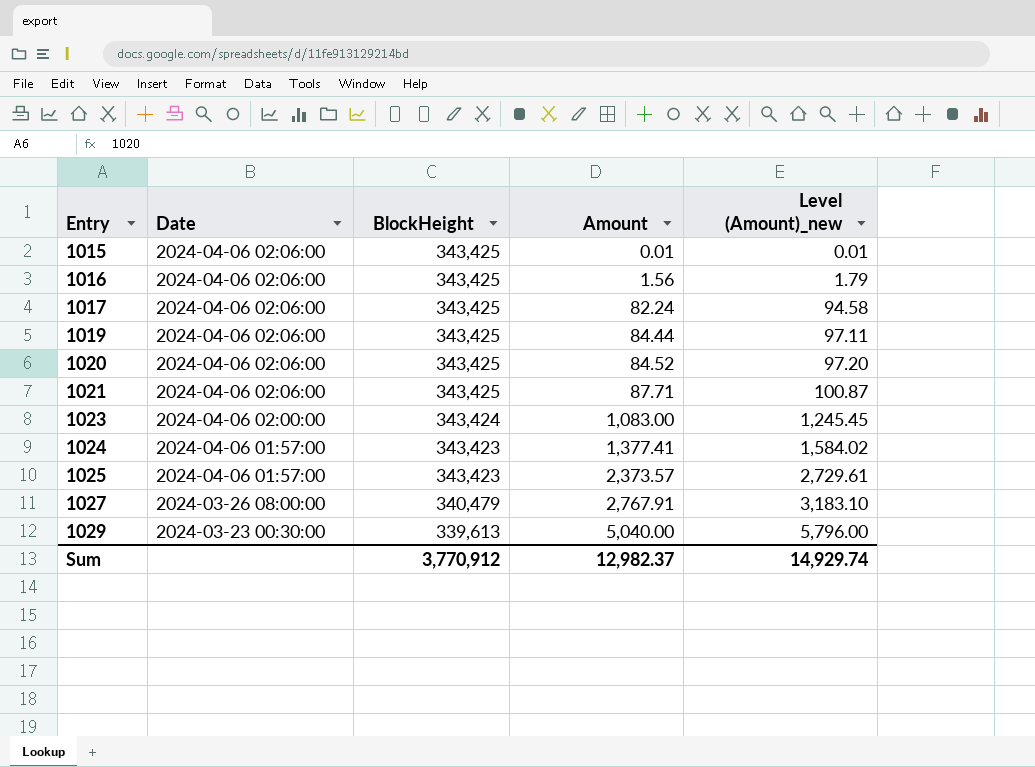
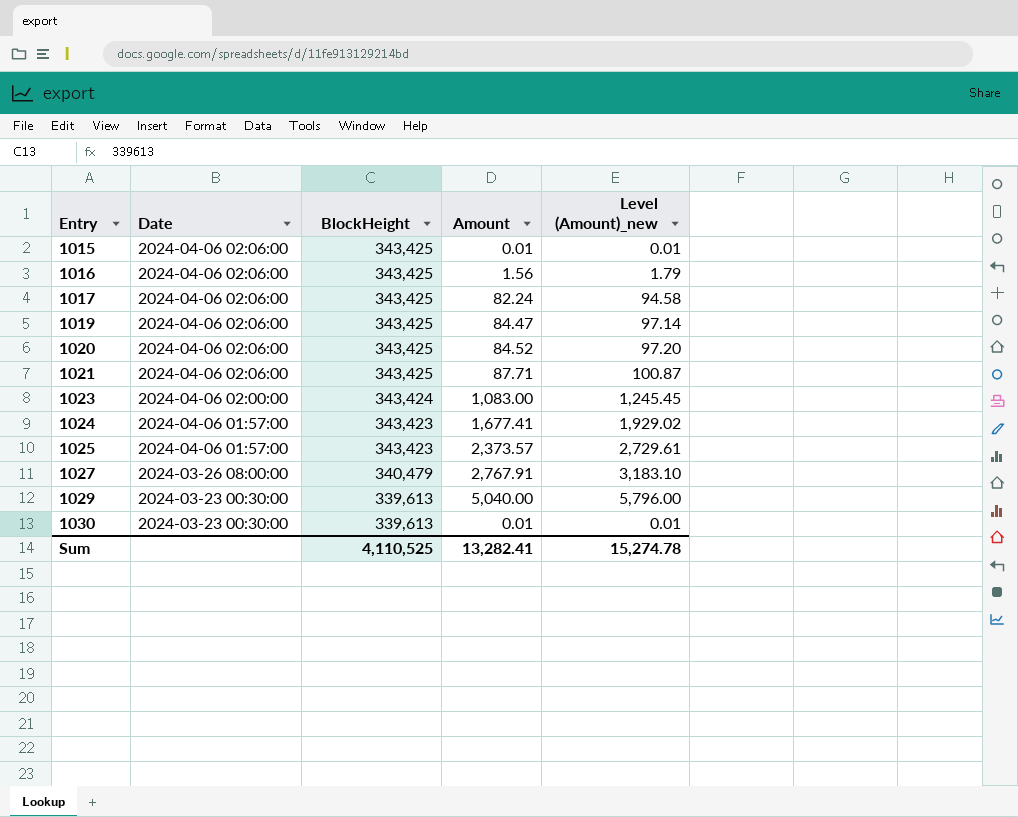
1019 | Amount: 84.44 -> 84.47
1019 | Level (Amount)_new: 97.11 -> 97.14
1024 | Amount: 1,377.41 -> 1,677.41
1024 | Level (Amount)_new: 1,584.02 -> 1,929.02
row 1030: none -> 2024-03-23 00:30:00 | 339,613 | 0.01 | 0.01
Sum | BlockHeight: 3,770,912 -> 4,110,525
Sum | Amount: 12,982.37 -> 13,282.41
Sum | Level (Amount)_new: 14,929.74 -> 15,274.78

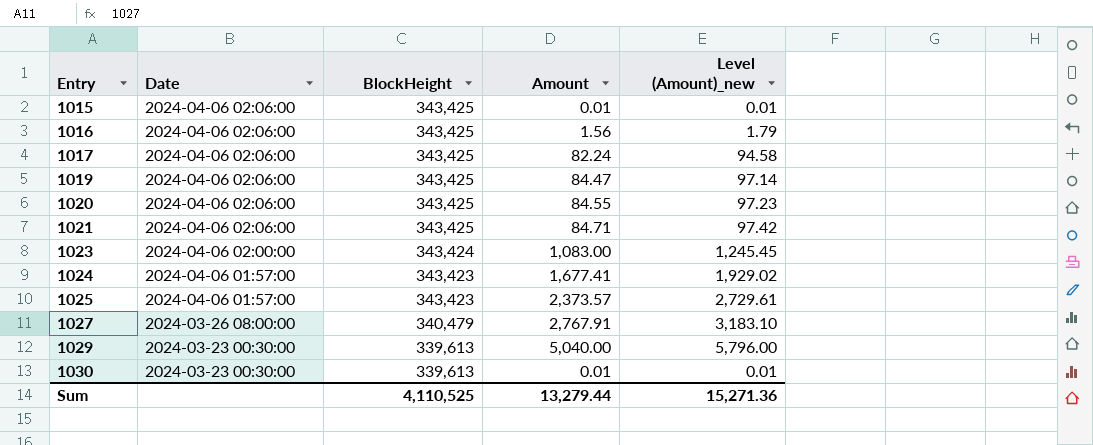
1020 | Amount: 84.52 -> 84.55
1020 | Level (Amount)_new: 97.20 -> 97.23
1021 | Amount: 87.71 -> 84.71
1021 | Level (Amount)_new: 100.87 -> 97.42
Sum | Amount: 13,282.41 -> 13,279.44
Sum | Level (Amount)_new: 15,274.78 -> 15,271.36

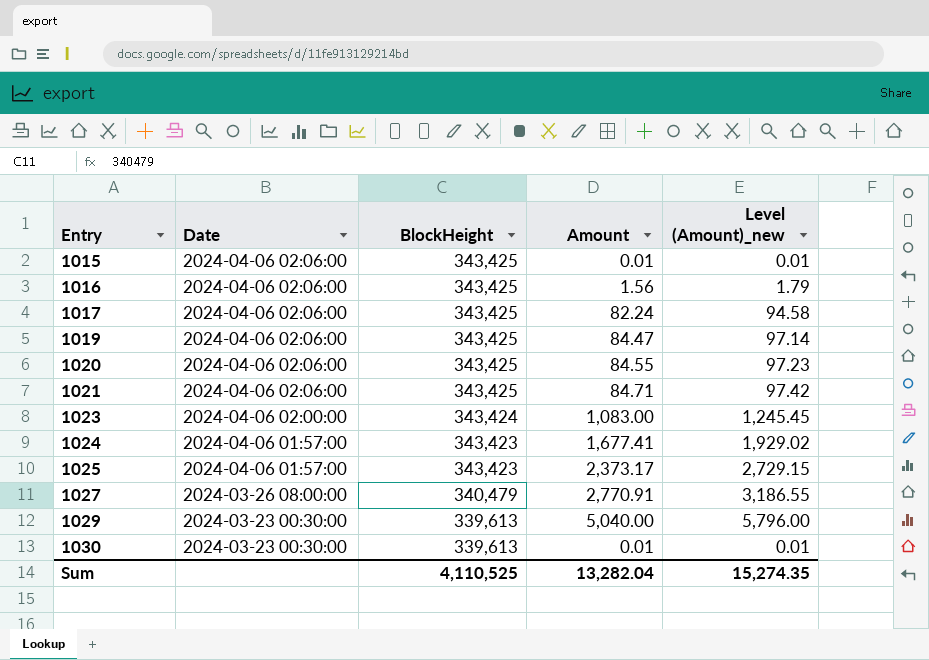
1025 | Amount: 2,373.57 -> 2,373.17
1025 | Level (Amount)_new: 2,729.61 -> 2,729.15
1027 | Amount: 2,767.91 -> 2,770.91
1027 | Level (Amount)_new: 3,183.10 -> 3,186.55
Sum | Amount: 13,279.44 -> 13,282.04
Sum | Level (Amount)_new: 15,271.36 -> 15,274.35

